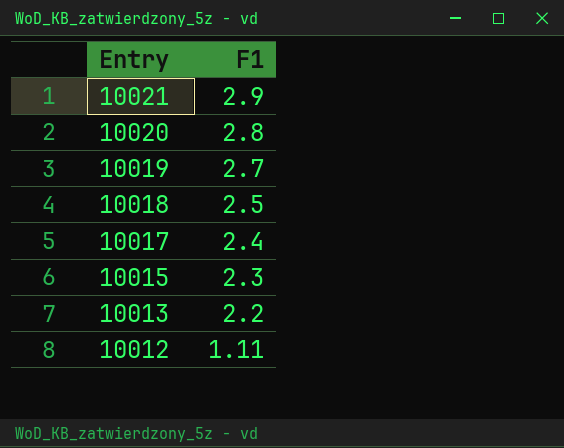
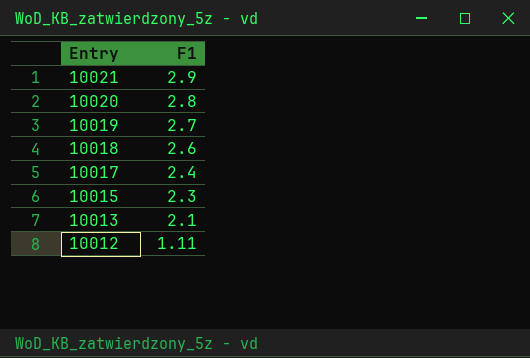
10018 | F1: 2.5 -> 2.6
10013 | F1: 2.2 -> 2.1

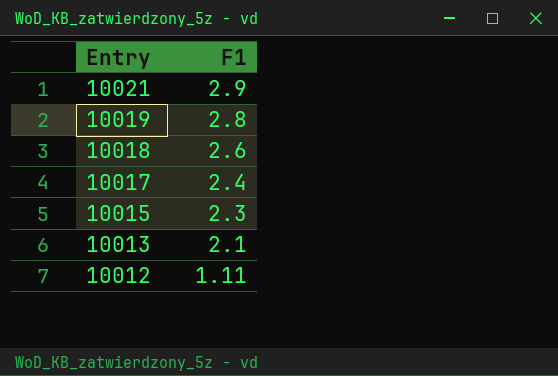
row 10020: 2.8 -> none
10019 | F1: 2.7 -> 2.8

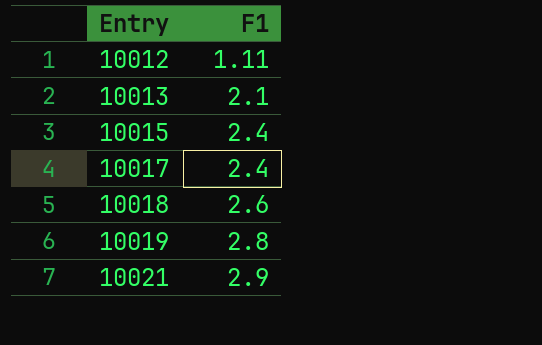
row order: Entry descending -> Entry ascending
10015 | F1: 2.3 -> 2.4

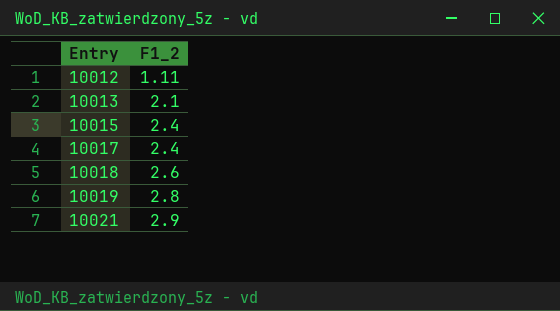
column name: F1 -> F1_2

